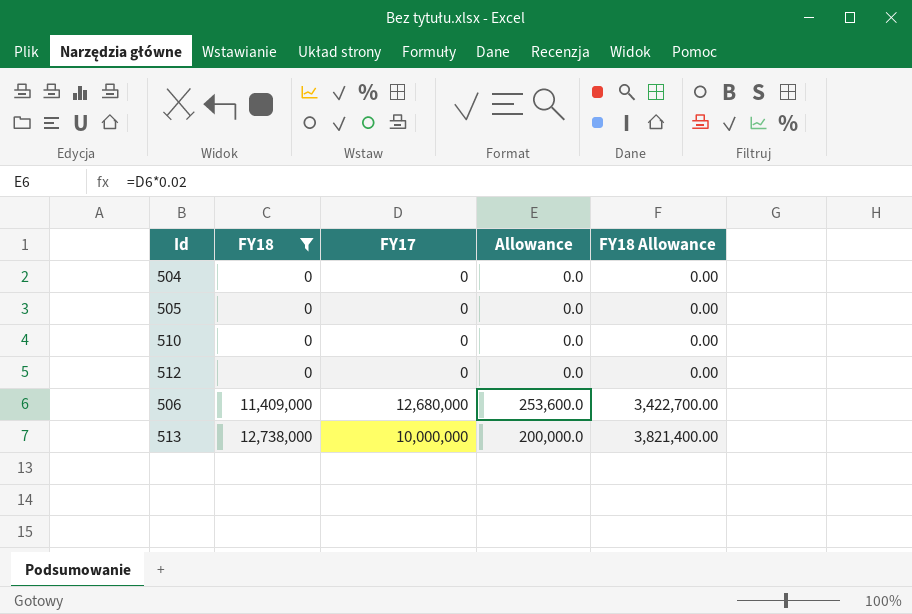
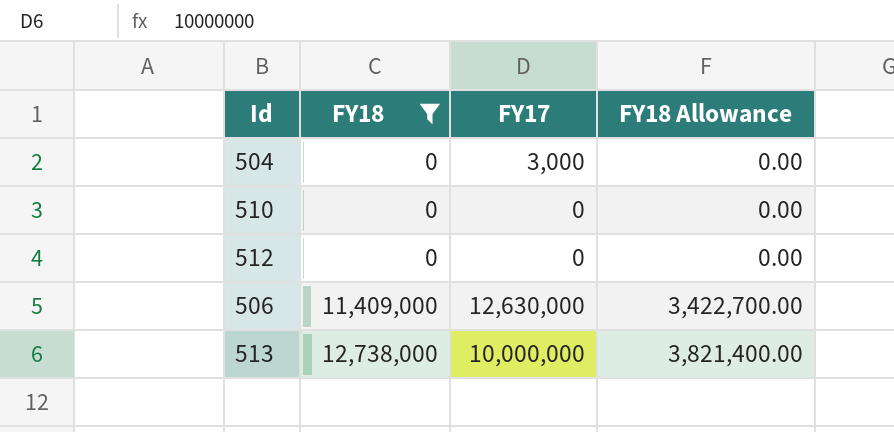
column Allowance | formula: [FY17] * 0.02 -> none
row 505: 0 | 0 | 0.0 | 0.00 -> none
504 | FY17: 0 -> 3,000
506 | FY17: 12,680,000 -> 12,630,000

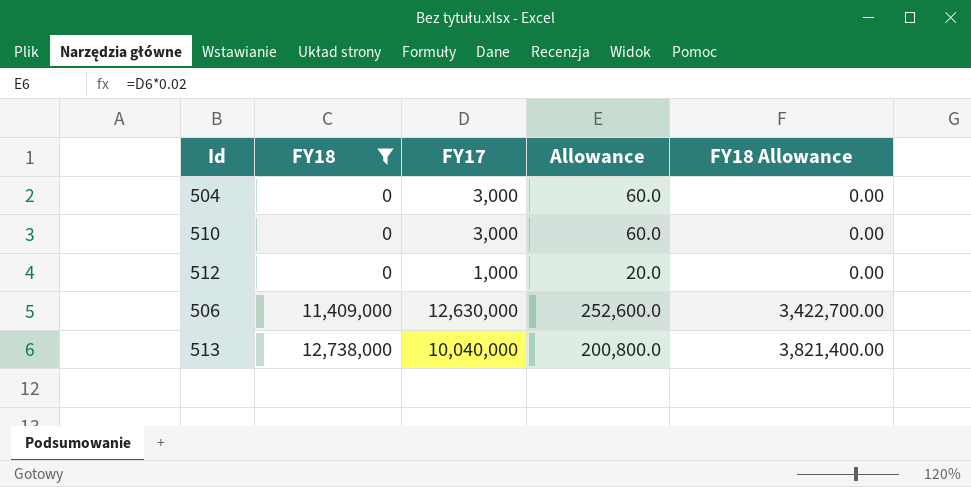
column Allowance | formula: none -> [FY17] * 0.02
510 | FY17: 0 -> 3,000
512 | FY17: 0 -> 1,000
513 | FY17: 10,000,000 -> 10,040,000

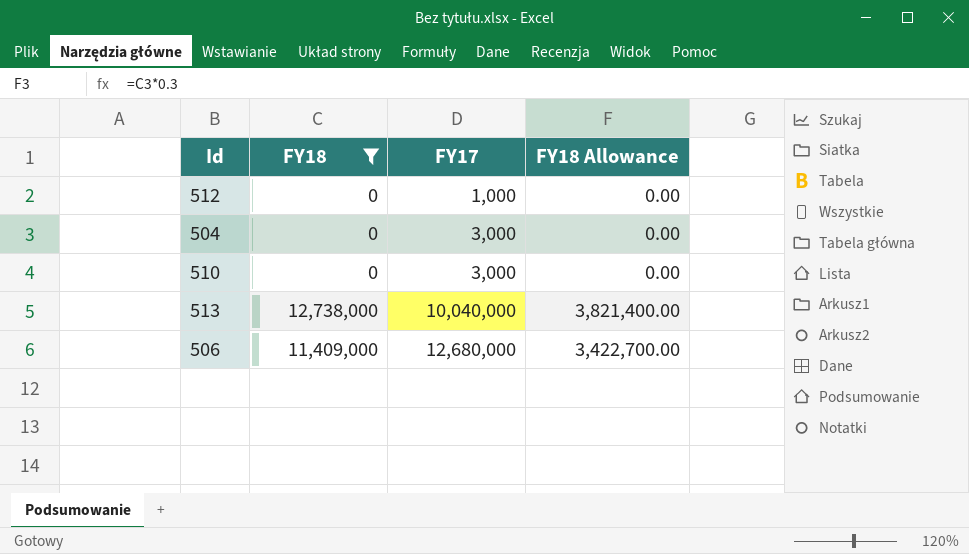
row order: FY18 ascending -> FY17 ascending
column Allowance | formula: [FY17] * 0.02 -> none
506 | FY17: 12,630,000 -> 12,680,000

